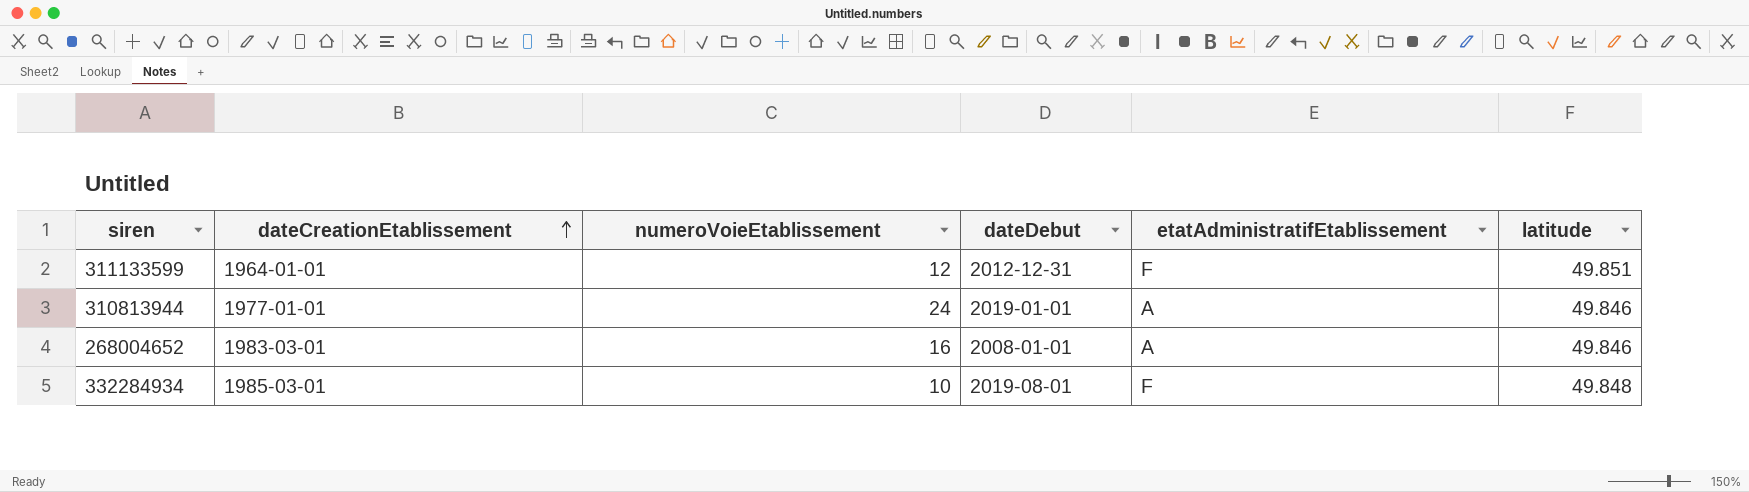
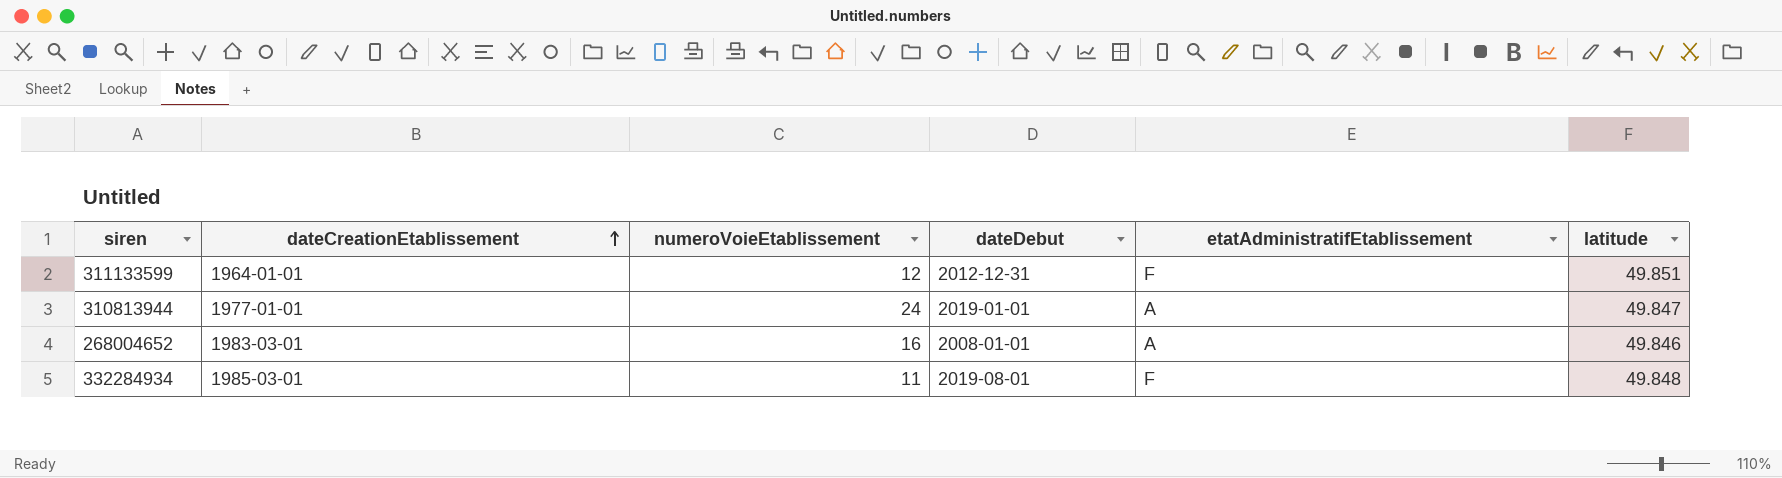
310813944 | latitude: 49.846 -> 49.847
332284934 | numeroVoieEtablissement: 10 -> 11

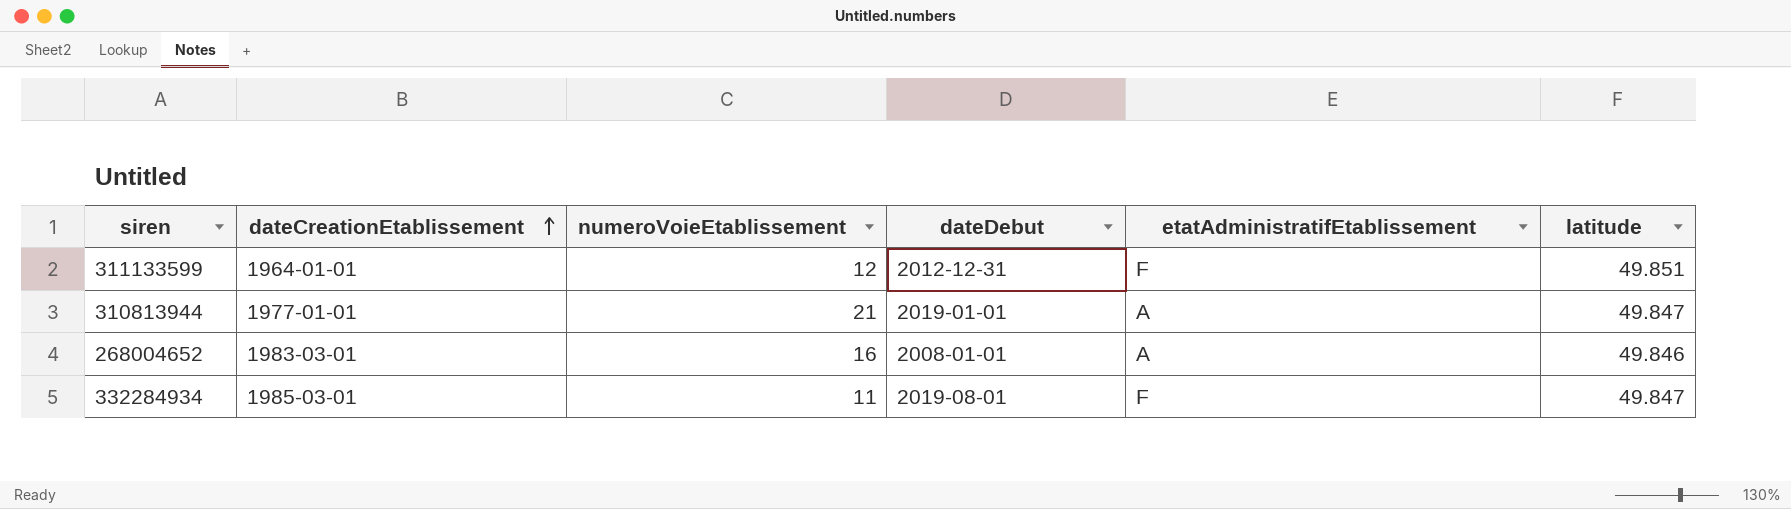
310813944 | numeroVoieEtablissement: 24 -> 21
332284934 | latitude: 49.848 -> 49.847

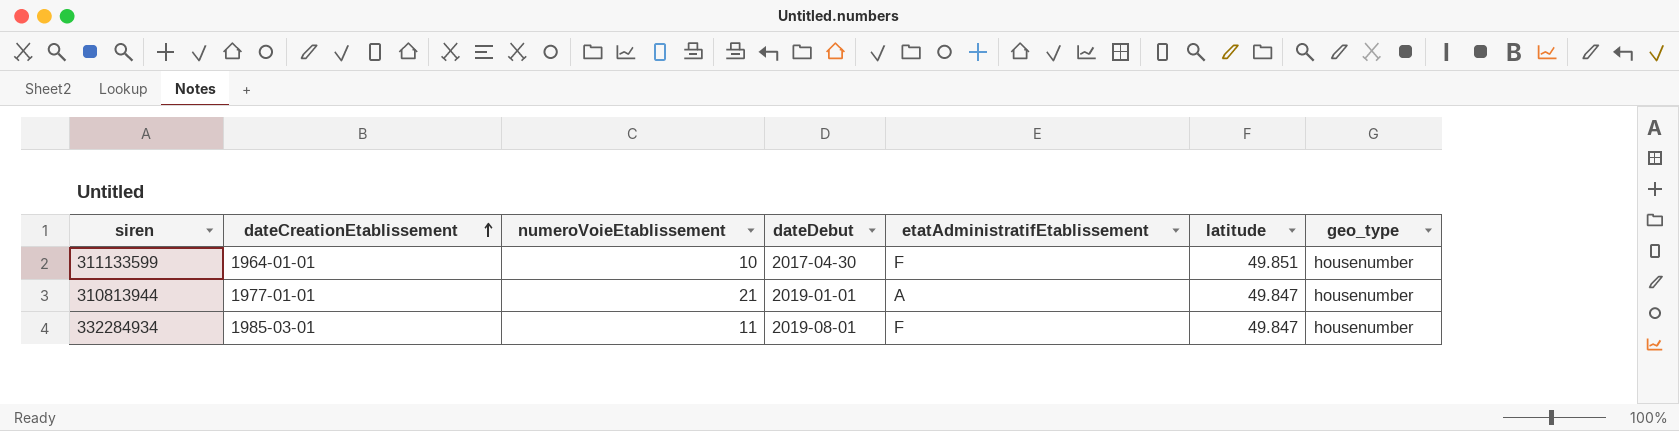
column geo_type | position: none -> 7
row 268004652: 1983-03-01 | 16 | 2008-01-01 | A | 49.846 -> none
311133599 | numeroVoieEtablissement: 12 -> 10
311133599 | dateDebut: 2012-12-31 -> 2017-04-30

